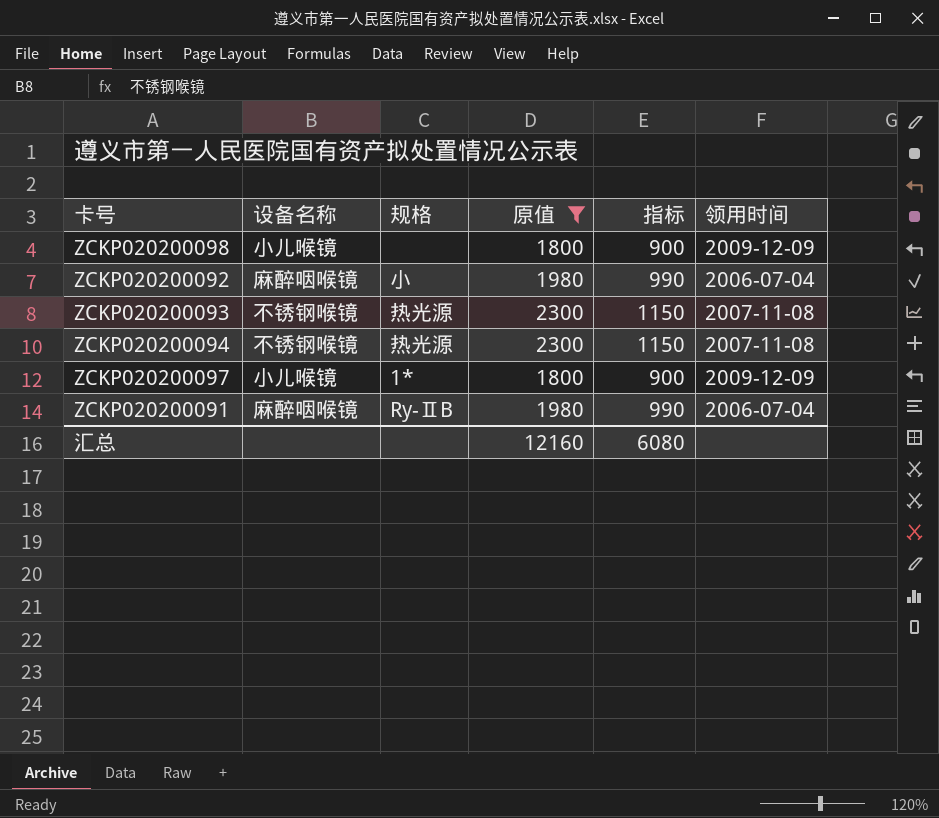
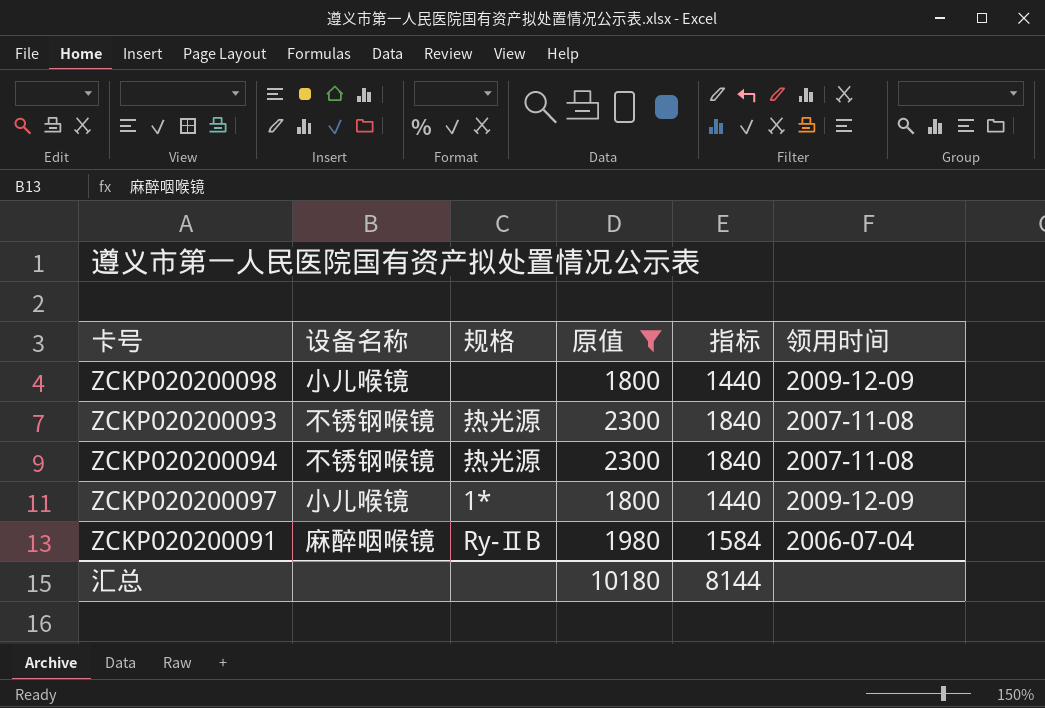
column 指标 | formula: [原值] * 0.5 -> [原值] * 0.8
row ZCKP020200092: 麻醉咽喉镜 | 小 | 1980 | 990 | 2006-07-04 -> none
汇总 | 原值: 12160 -> 10180
汇总 | 指标: 6080 -> 8144

